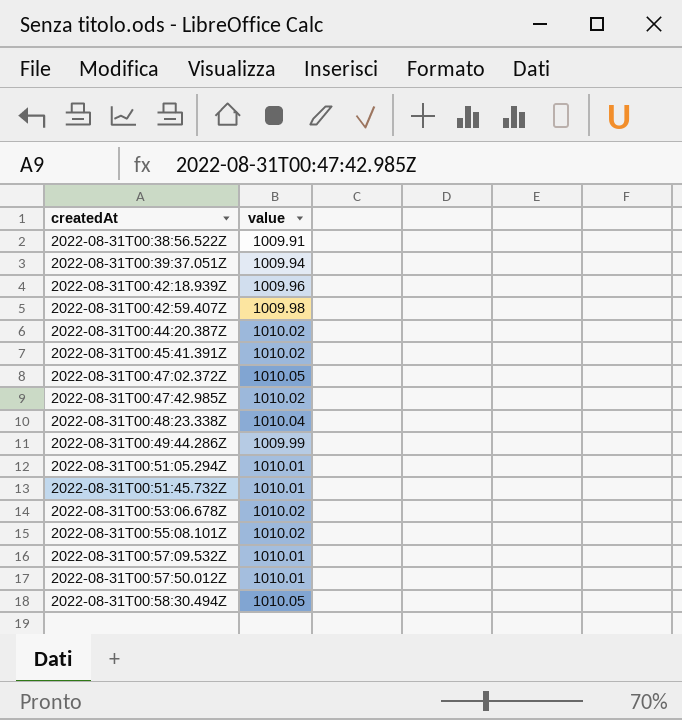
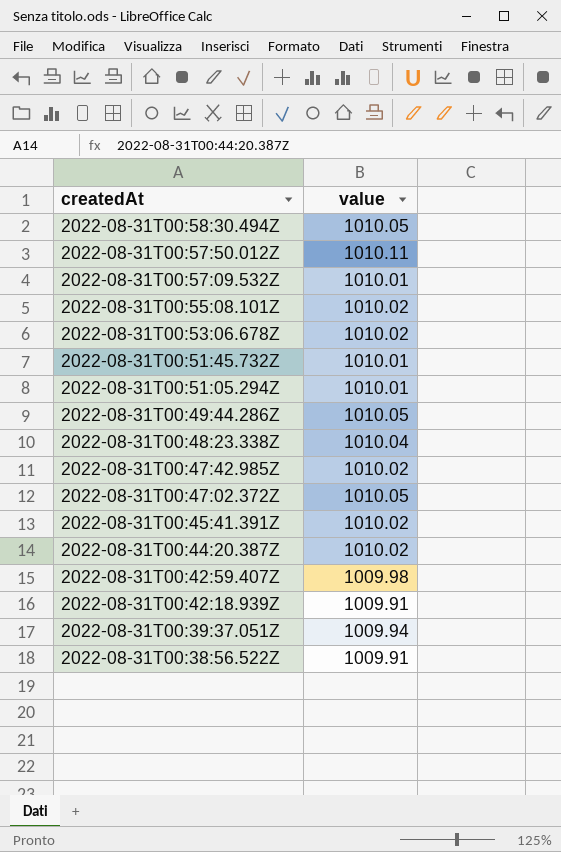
row order: createdAt ascending -> createdAt descending
2022-08-31T00:57:50.012Z | value: 1010.01 -> 1010.11
2022-08-31T00:49:44.286Z | value: 1009.99 -> 1010.05
2022-08-31T00:42:18.939Z | value: 1009.96 -> 1009.91

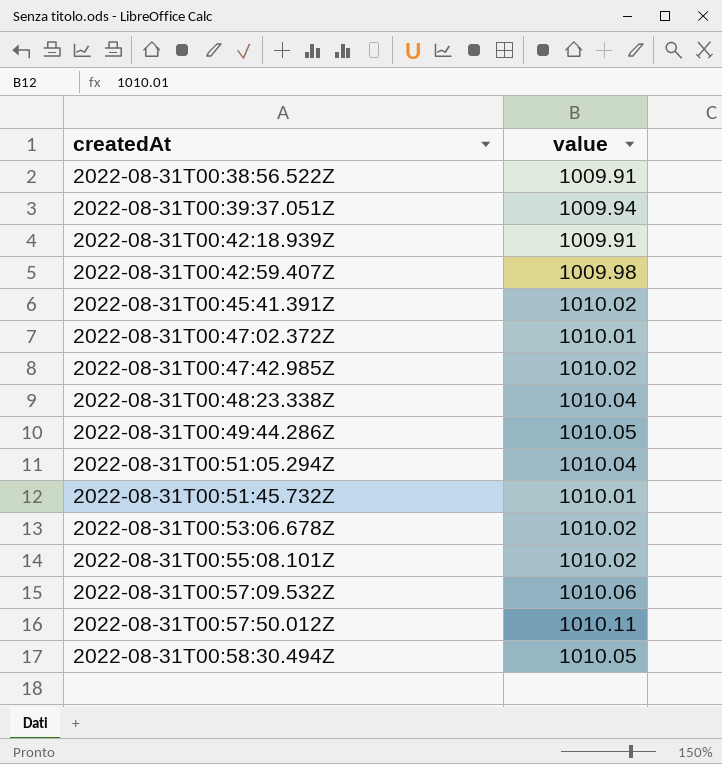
row order: createdAt descending -> createdAt ascending
row 2022-08-31T00:44:20.387Z: 1010.02 -> none
2022-08-31T00:47:02.372Z | value: 1010.05 -> 1010.01
2022-08-31T00:51:05.294Z | value: 1010.01 -> 1010.04
2022-08-31T00:57:09.532Z | value: 1010.01 -> 1010.06

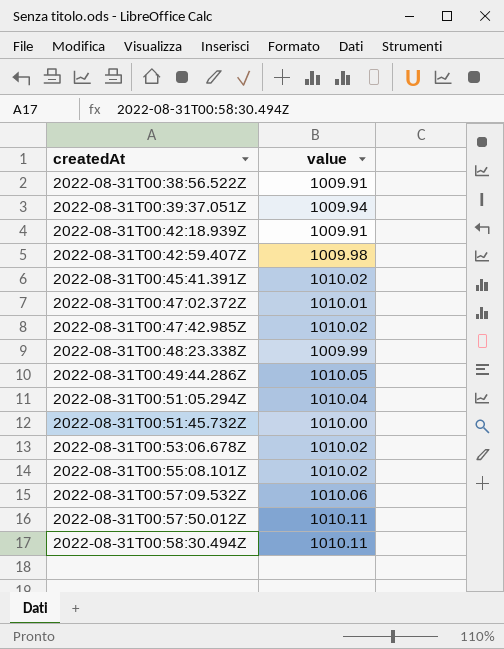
2022-08-31T00:48:23.338Z | value: 1010.04 -> 1009.99
2022-08-31T00:51:45.732Z | value: 1010.01 -> 1010.00
2022-08-31T00:58:30.494Z | value: 1010.05 -> 1010.11

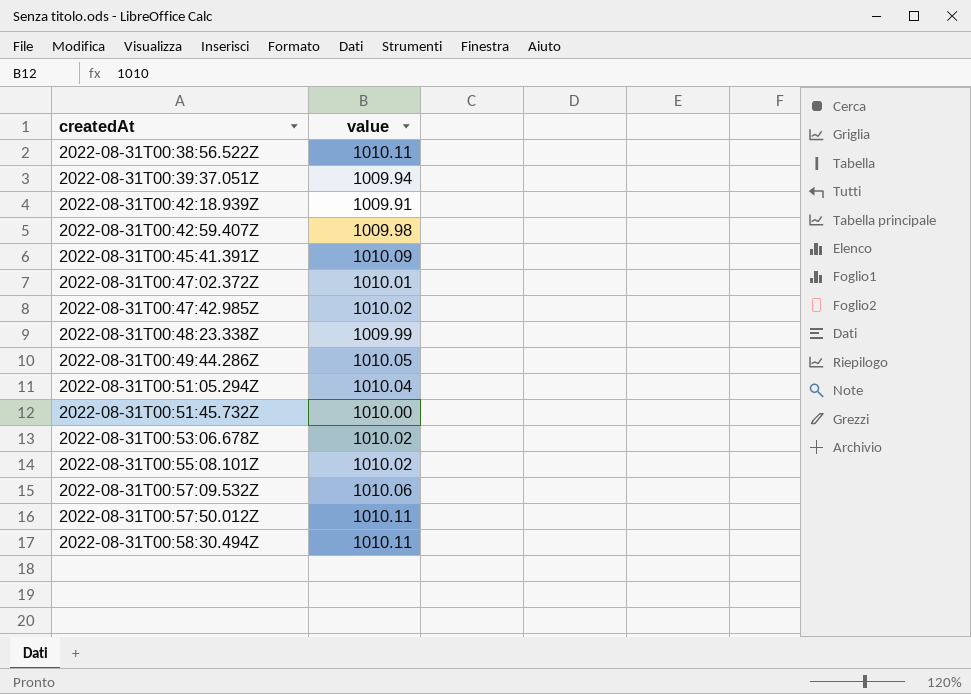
2022-08-31T00:38:56.522Z | value: 1009.91 -> 1010.11
2022-08-31T00:45:41.391Z | value: 1010.02 -> 1010.09

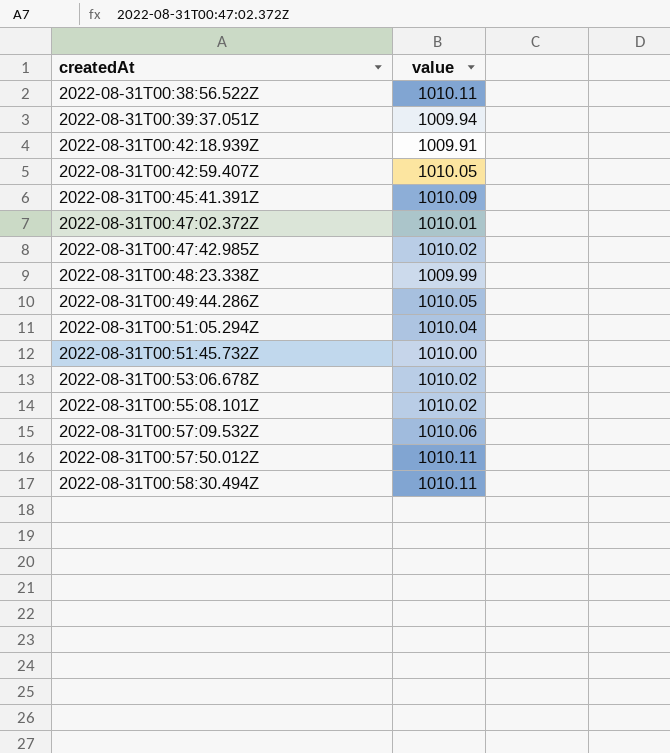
2022-08-31T00:42:59.407Z | value: 1009.98 -> 1010.05

